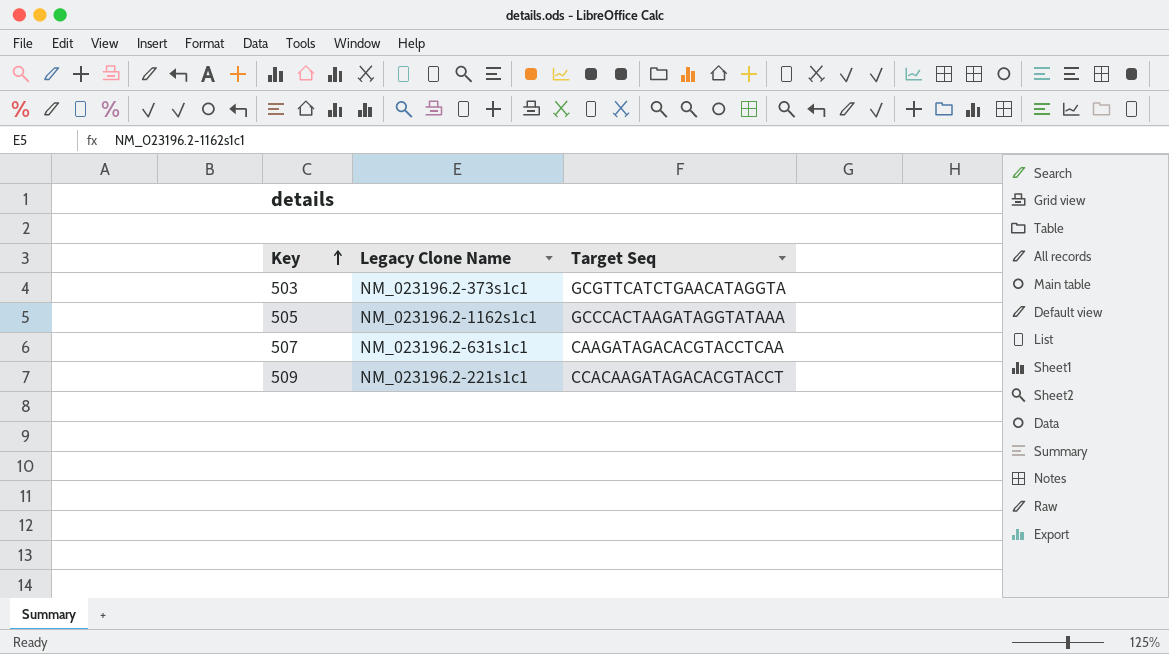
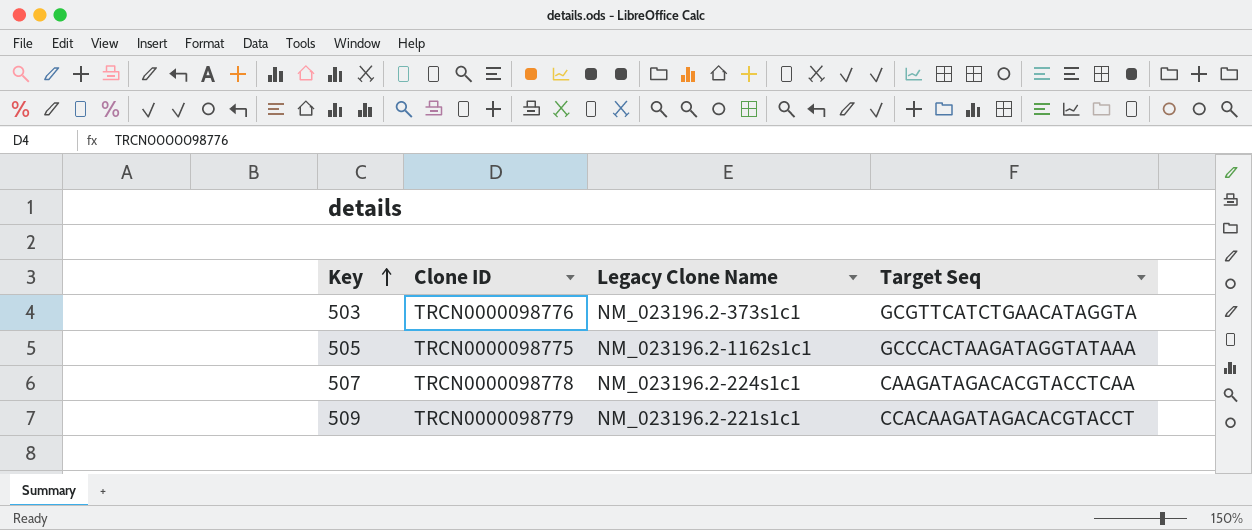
column Clone ID | position: none -> 2
507 | Legacy Clone Name: NM_023196.2-631s1c1 -> NM_023196.2-224s1c1

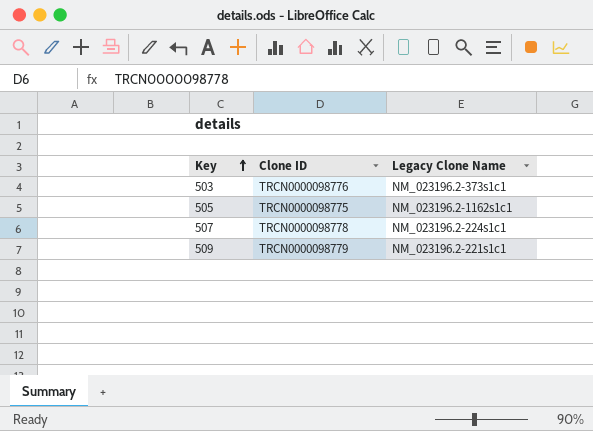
column Target Seq | position: 4 -> none

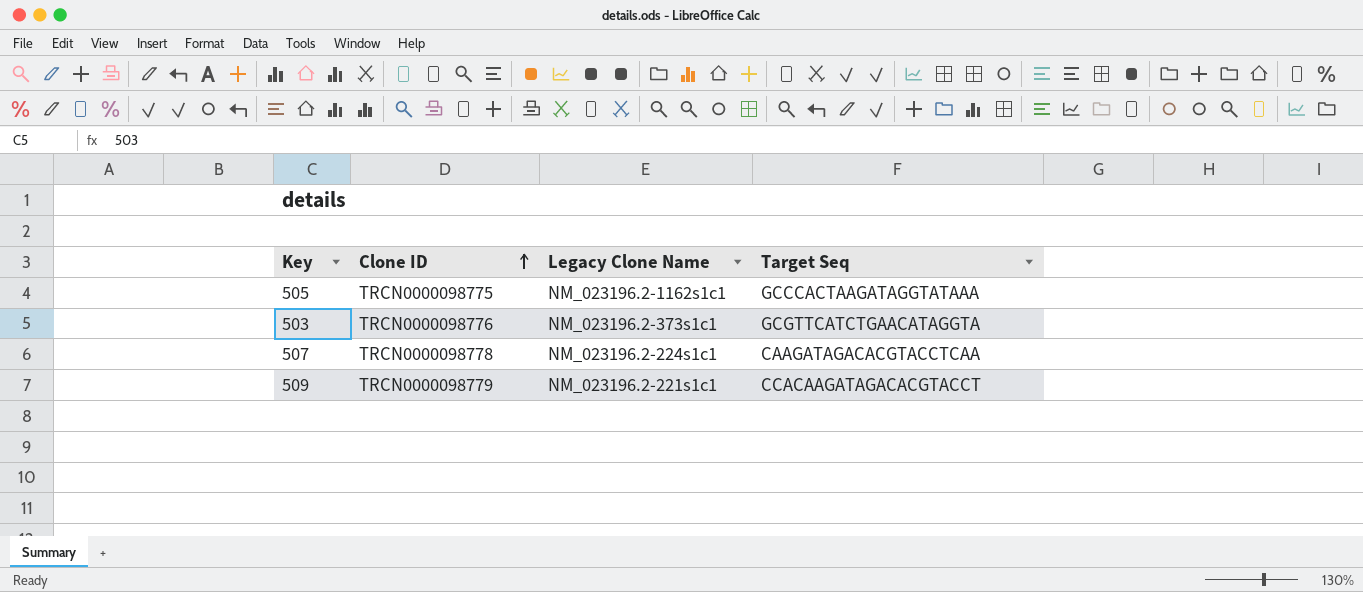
row order: Key ascending -> Clone ID ascending
column Target Seq | position: none -> 4

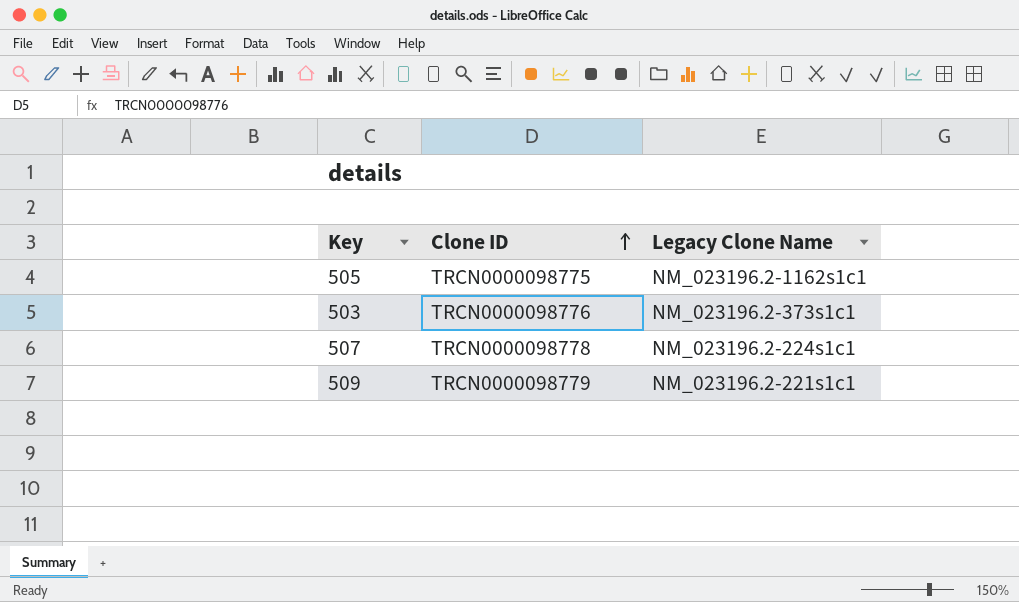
column Target Seq | position: 4 -> none

